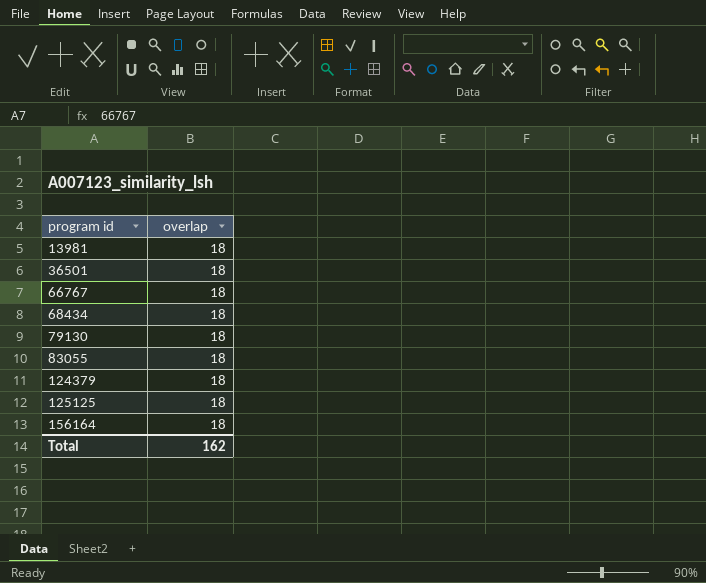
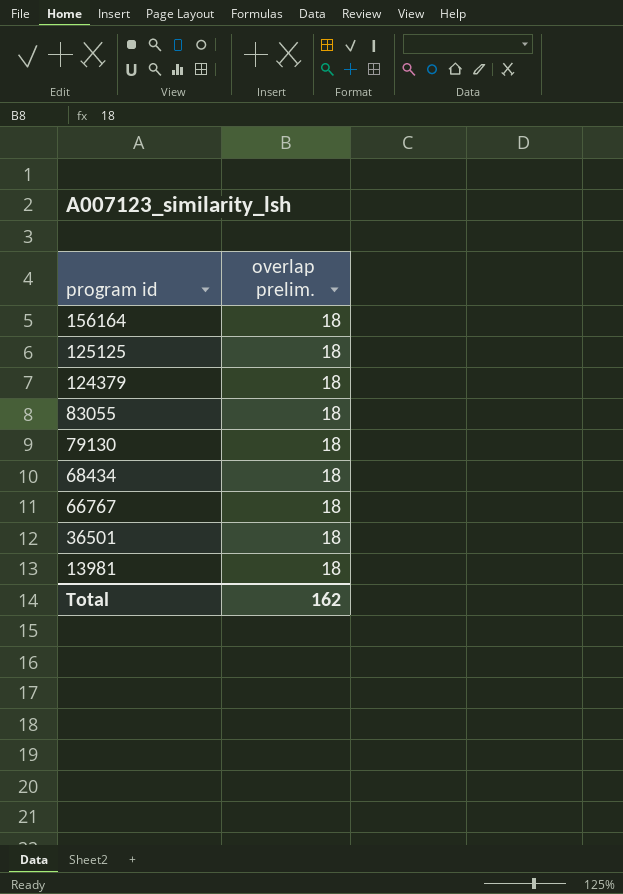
row order: program id ascending -> program id descending
column name: overlap -> overlap prelim.

